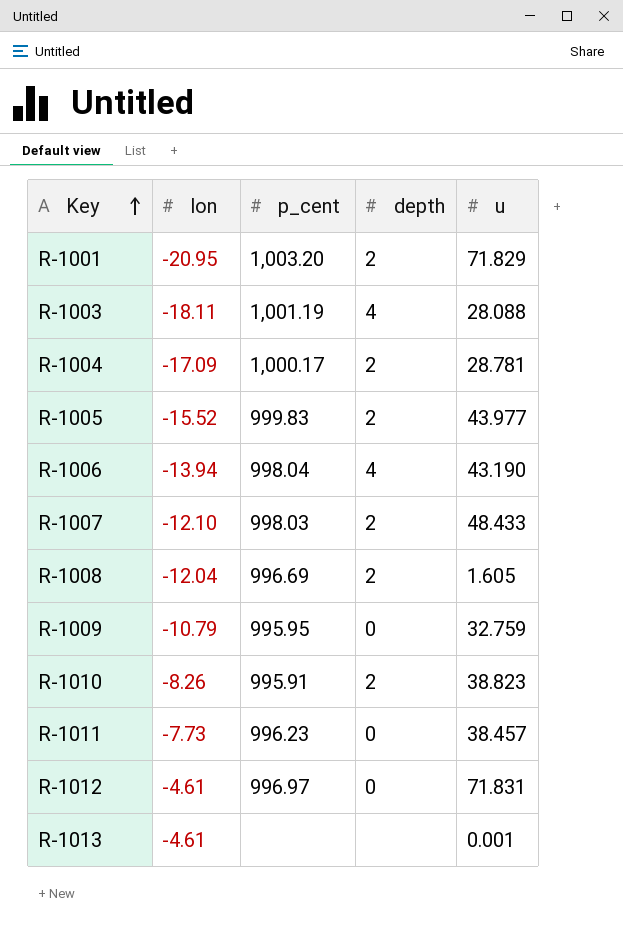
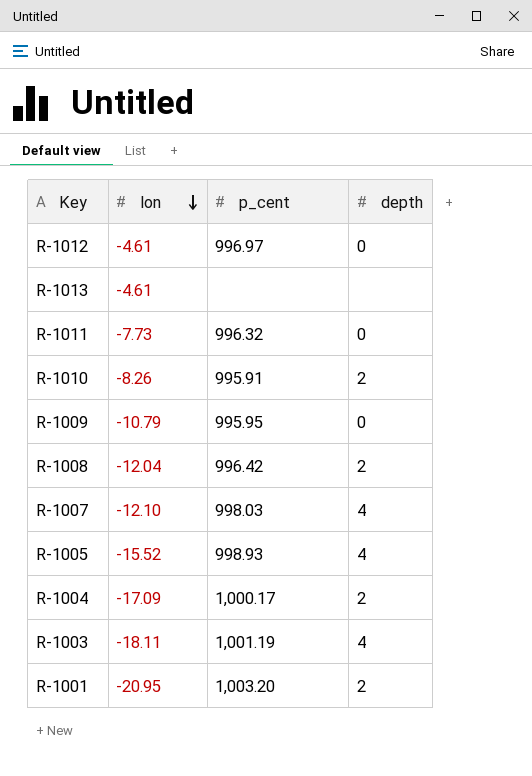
row order: Key ascending -> lon descending
column u | position: 5 -> none
row R-1006: -13.94 | 998.04 | 4 | 43.190 -> none
R-1011 | p_cent: 996.23 -> 996.32
R-1008 | p_cent: 996.69 -> 996.42
R-1007 | depth: 2 -> 4
R-1005 | p_cent: 999.83 -> 998.93
R-1005 | depth: 2 -> 4

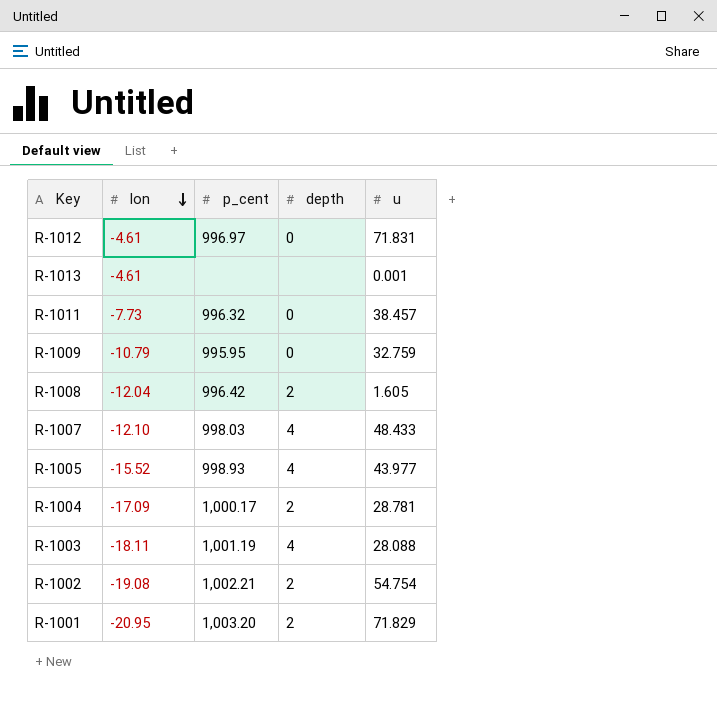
column u | position: none -> 5
row R-1010: -8.26 | 995.91 | 2 -> none
row R-1002: none -> -19.08 | 1,002.21 | 2 | 54.754

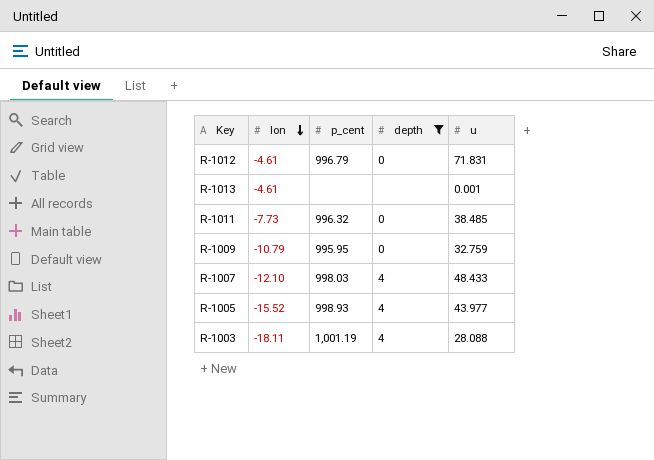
filter: none -> depth != 2
R-1012 | p_cent: 996.97 -> 996.79
R-1011 | u: 38.457 -> 38.485

